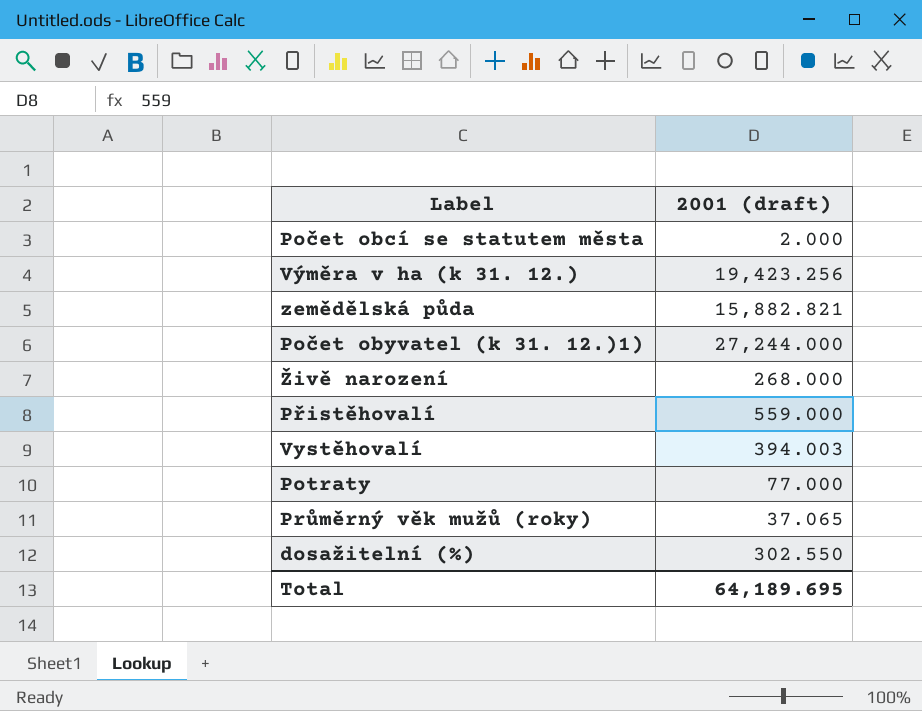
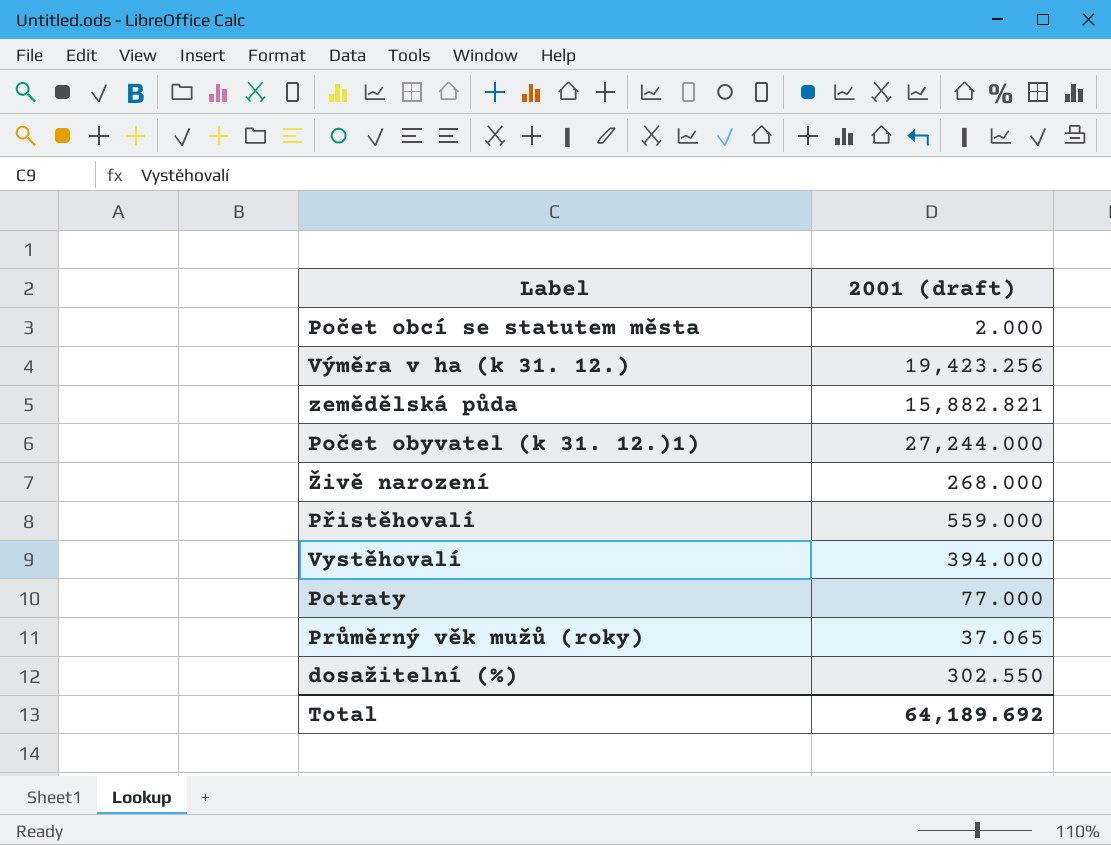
Vystěhovalí | 2001 (draft): 394.003 -> 394.000
Total | 2001 (draft): 64,189.695 -> 64,189.692

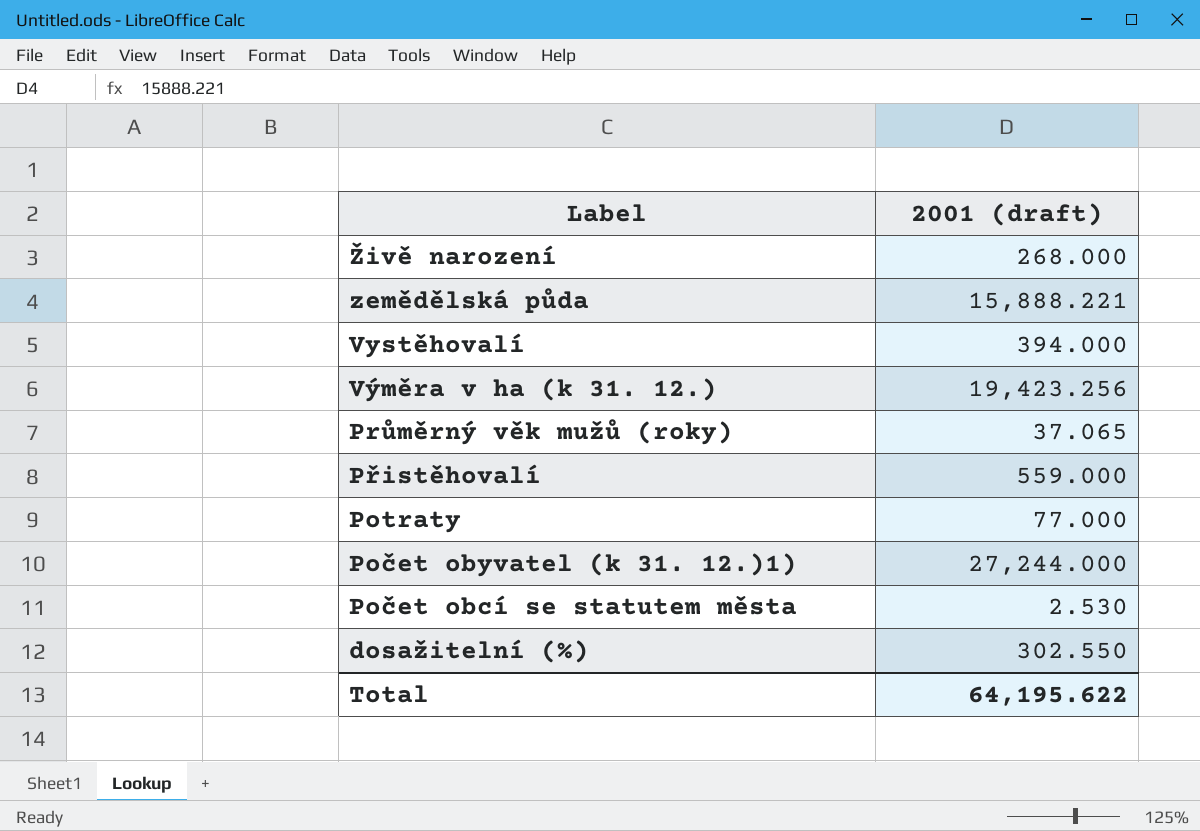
row order: none -> Label descending
zemědělská půda | 2001 (draft): 15,882.821 -> 15,888.221
Počet obcí se statutem města | 2001 (draft): 2.000 -> 2.530
Total | 2001 (draft): 64,189.692 -> 64,195.622

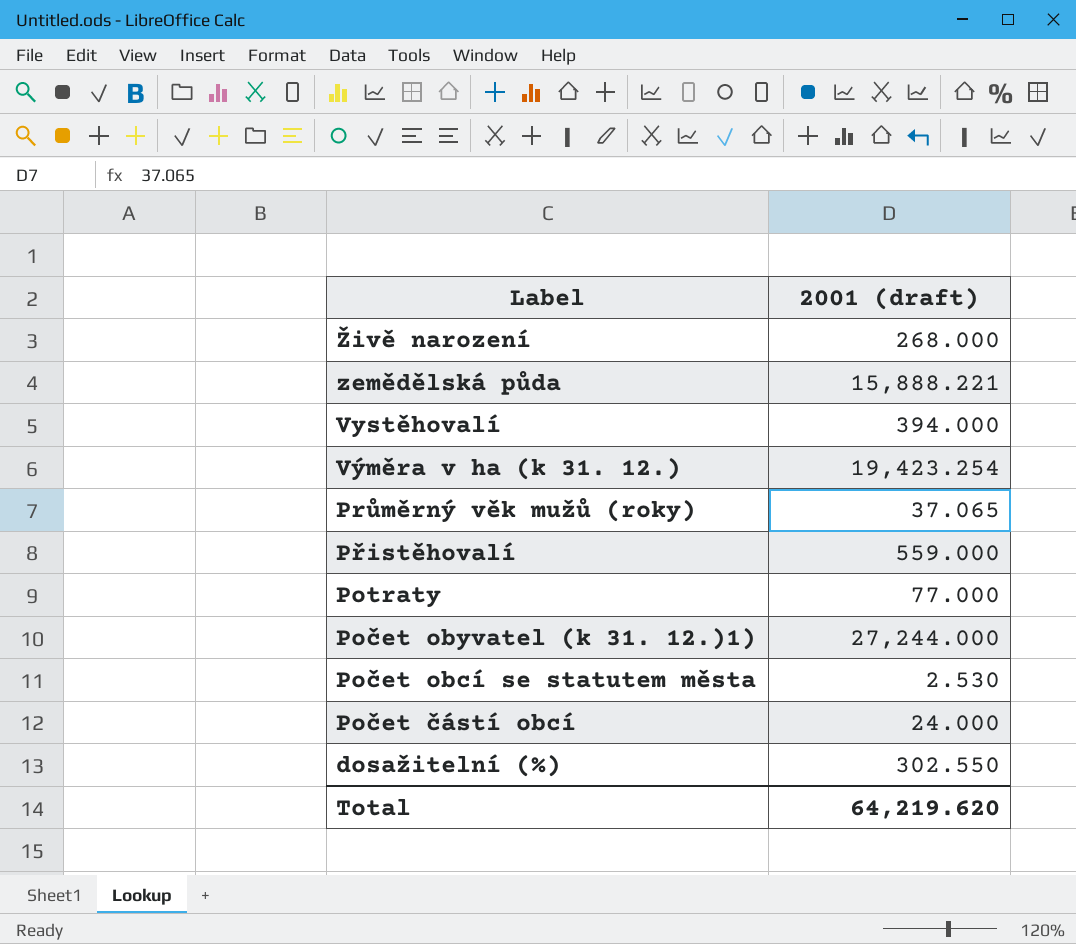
Výměra v ha (k 31. 12.) | 2001 (draft): 19,423.256 -> 19,423.254
row Počet částí obcí: none -> 24.000
Total | 2001 (draft): 64,195.622 -> 64,219.620

